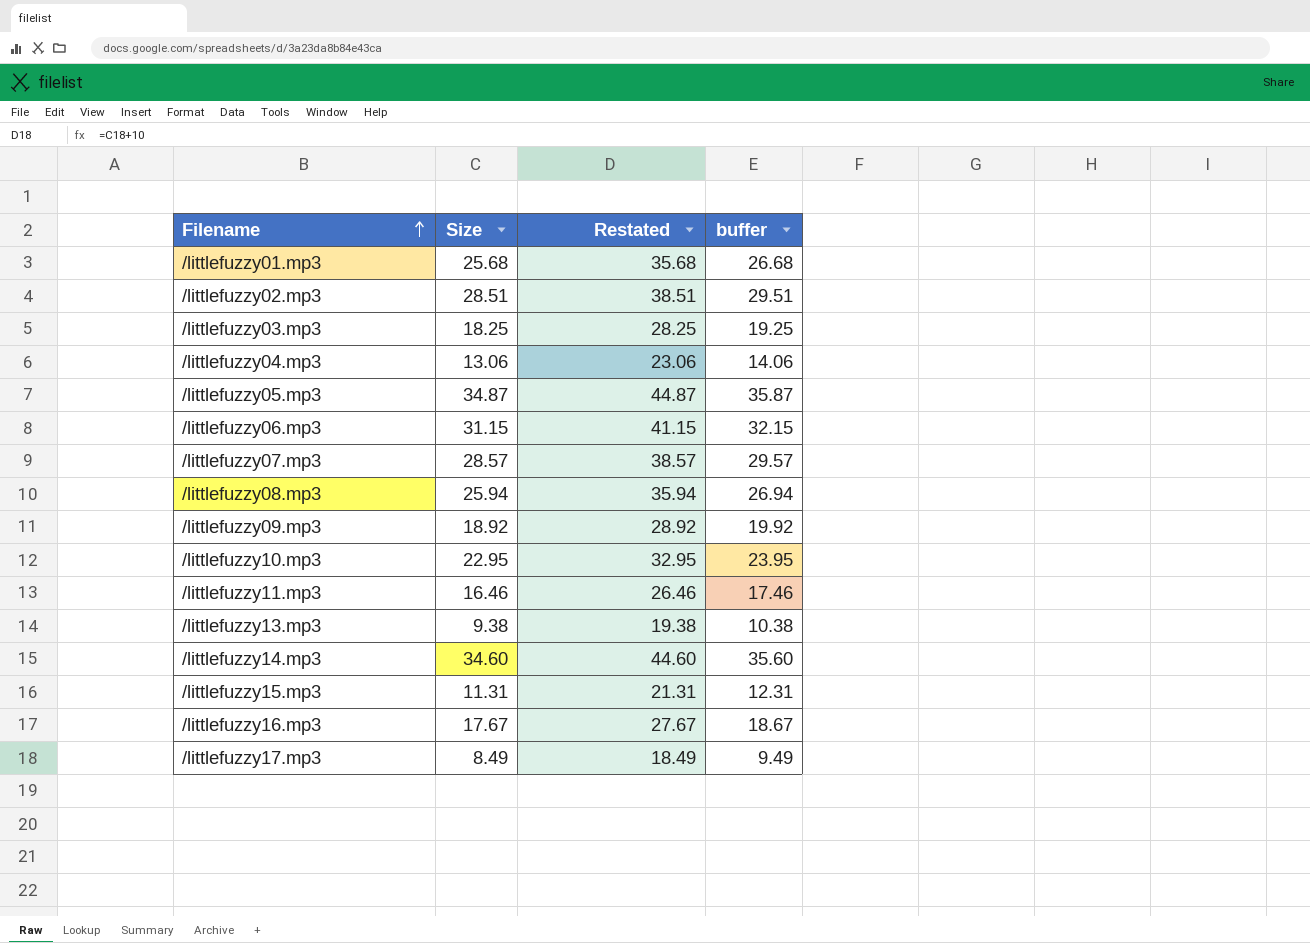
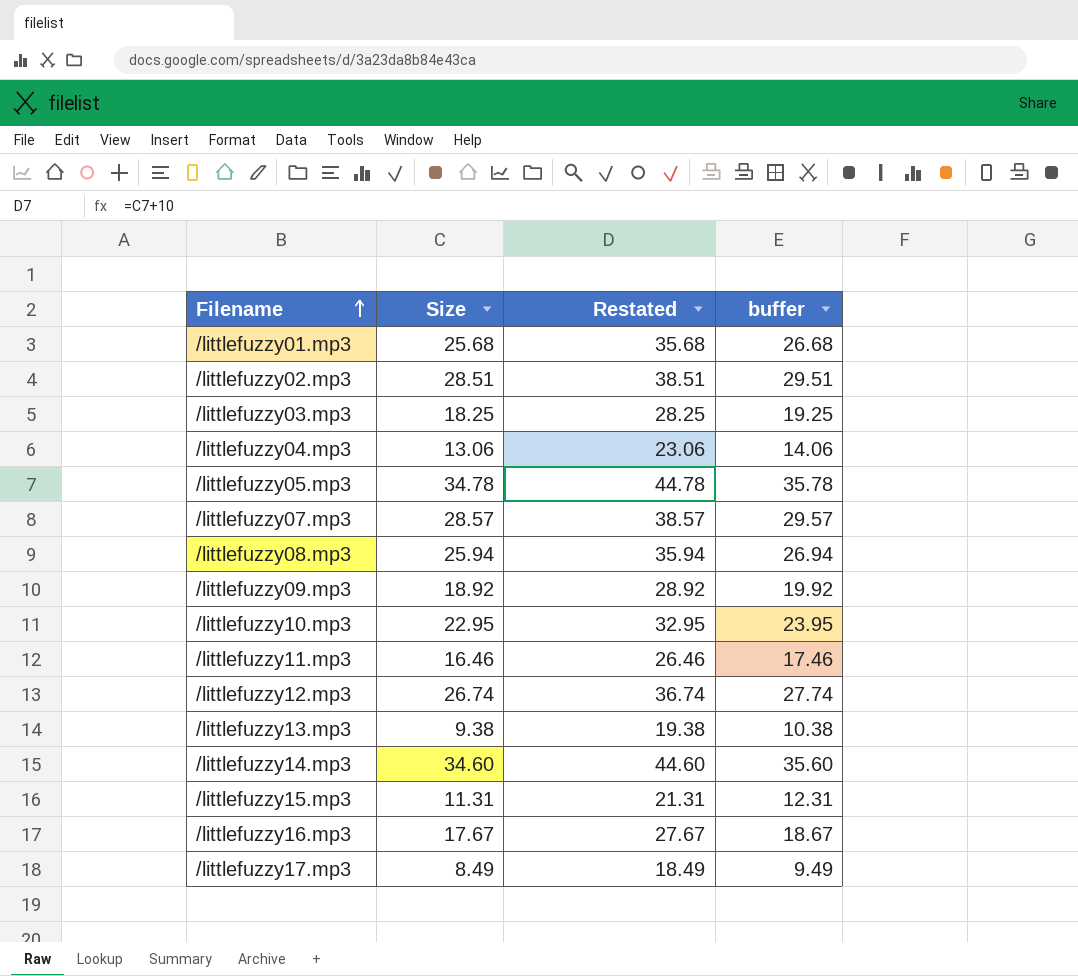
row /littlefuzzy06.mp3: 31.15 | 41.15 | 32.15 -> none
/littlefuzzy05.mp3 | Size: 34.87 -> 34.78
/littlefuzzy05.mp3 | Restated: 44.87 -> 44.78
/littlefuzzy05.mp3 | buffer: 35.87 -> 35.78
row /littlefuzzy12.mp3: none -> 26.74 | 36.74 | 27.74

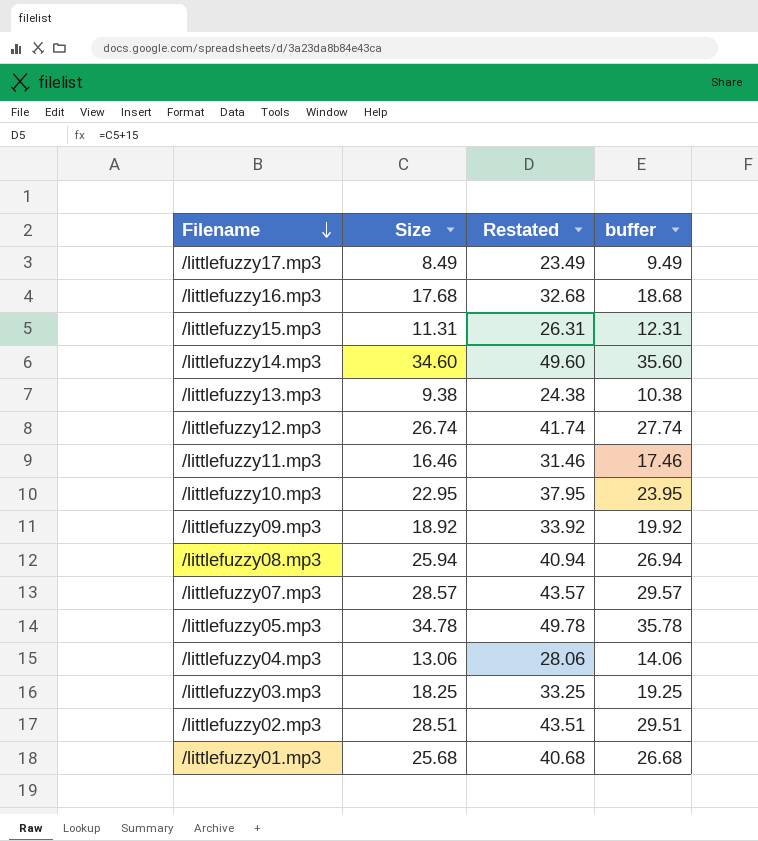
row order: Filename ascending -> Filename descending
column Restated | formula: [Size] + 10 -> [Size] + 15
/littlefuzzy16.mp3 | Size: 17.67 -> 17.68
/littlefuzzy16.mp3 | buffer: 18.67 -> 18.68

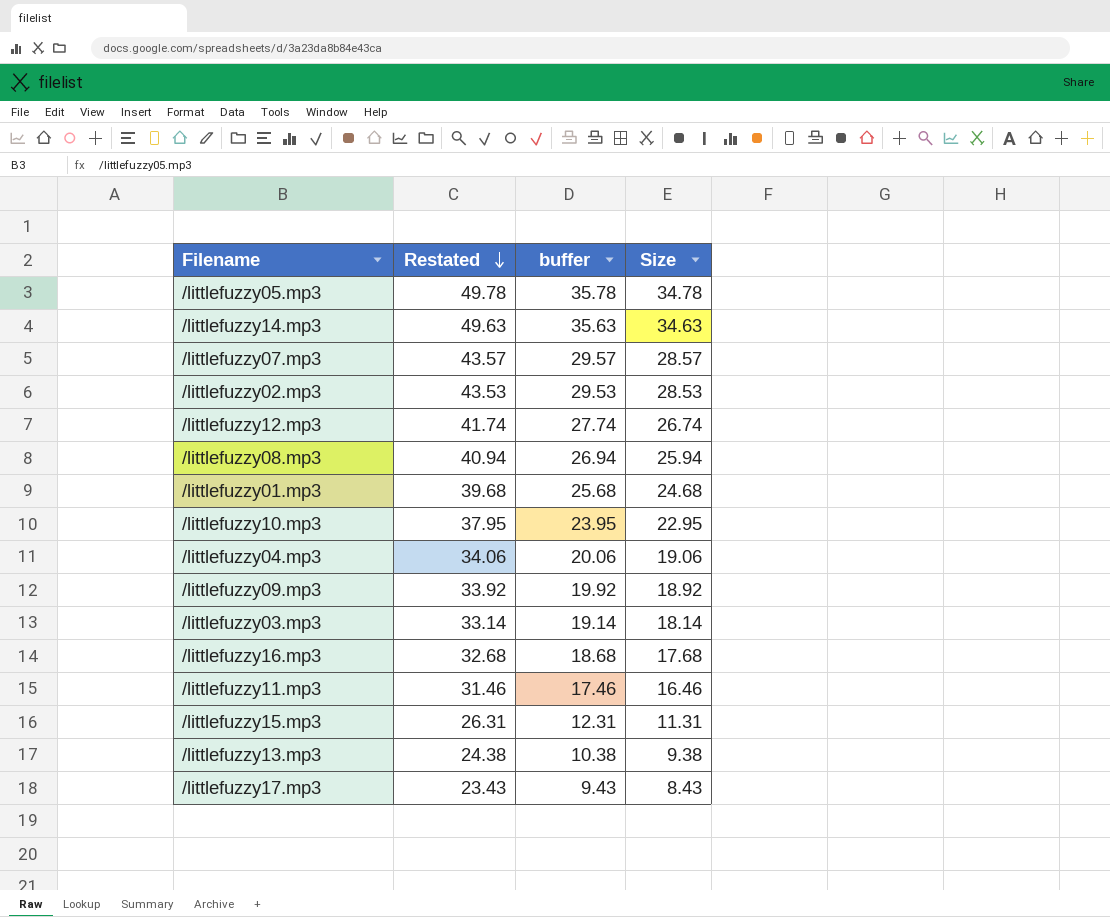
row order: Filename descending -> Restated descending
column Size | position: 2 -> 4
/littlefuzzy14.mp3 | Restated: 49.60 -> 49.63
/littlefuzzy14.mp3 | buffer: 35.60 -> 35.63
/littlefuzzy14.mp3 | Size: 34.60 -> 34.63
/littlefuzzy02.mp3 | Restated: 43.51 -> 43.53
/littlefuzzy02.mp3 | buffer: 29.51 -> 29.53
/littlefuzzy02.mp3 | Size: 28.51 -> 28.53
/littlefuzzy01.mp3 | Restated: 40.68 -> 39.68
/littlefuzzy01.mp3 | buffer: 26.68 -> 25.68
/littlefuzzy01.mp3 | Size: 25.68 -> 24.68
/littlefuzzy04.mp3 | Restated: 28.06 -> 34.06
/littlefuzzy04.mp3 | buffer: 14.06 -> 20.06
/littlefuzzy04.mp3 | Size: 13.06 -> 19.06
/littlefuzzy03.mp3 | Restated: 33.25 -> 33.14
/littlefuzzy03.mp3 | buffer: 19.25 -> 19.14
/littlefuzzy03.mp3 | Size: 18.25 -> 18.14
/littlefuzzy17.mp3 | Restated: 23.49 -> 23.43
/littlefuzzy17.mp3 | buffer: 9.49 -> 9.43
/littlefuzzy17.mp3 | Size: 8.49 -> 8.43

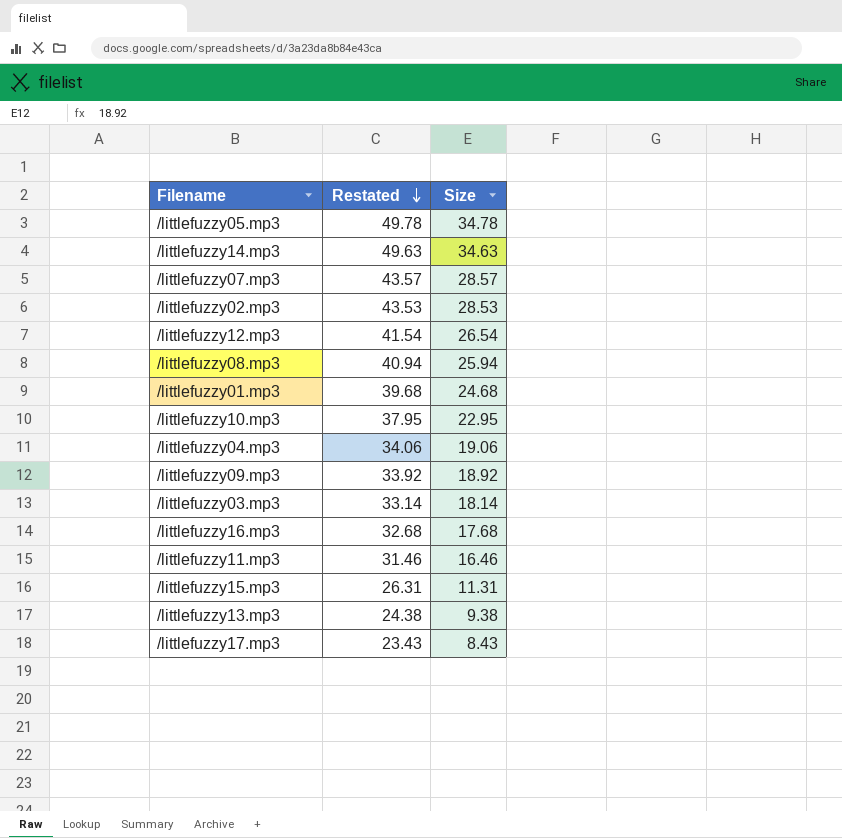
column buffer | formula: [Size] + 1 -> none
/littlefuzzy12.mp3 | Restated: 41.74 -> 41.54
/littlefuzzy12.mp3 | Size: 26.74 -> 26.54

